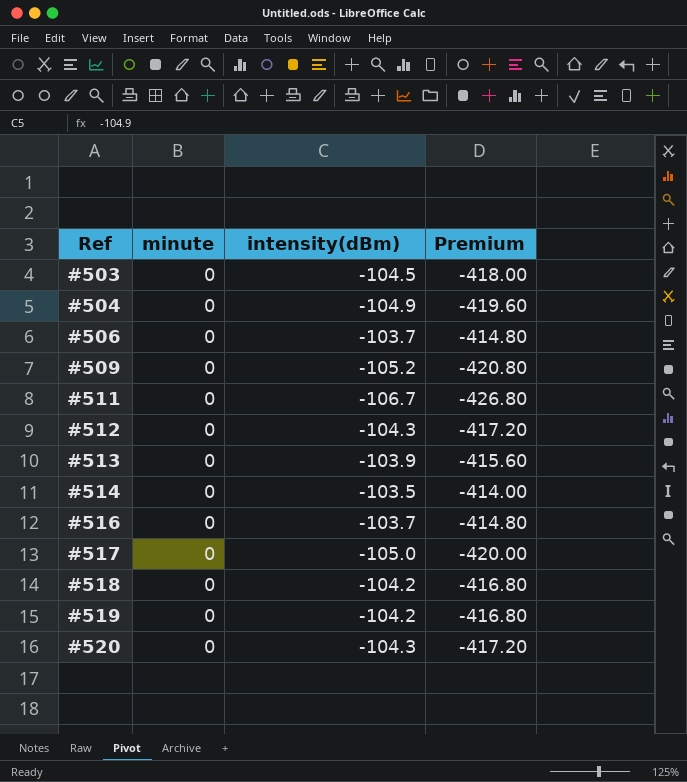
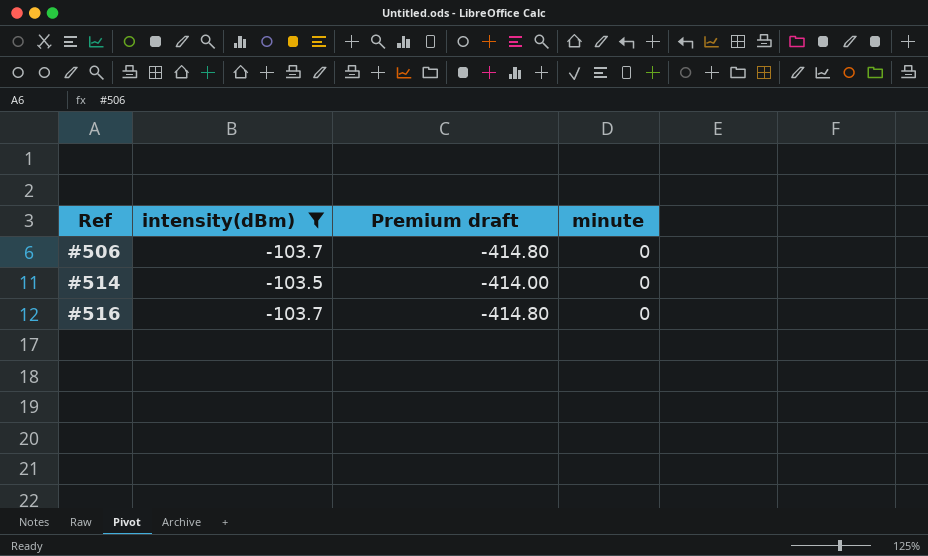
filter: none -> intensity(dBm) >= -103.7
column name: Premium -> Premium draft
column minute | position: 2 -> 4

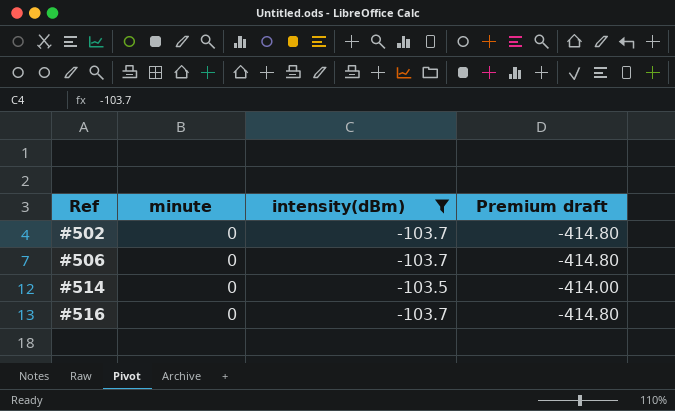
column minute | position: 4 -> 2
row #502: none -> 0 | -103.7 | -414.80

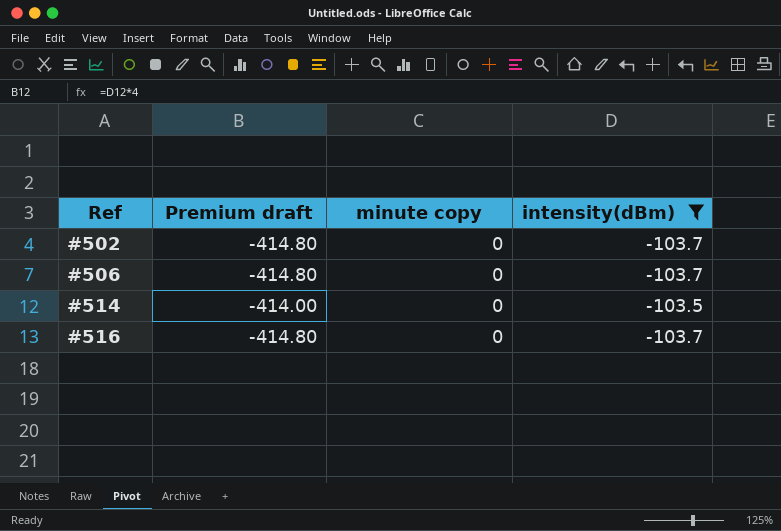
column Premium draft | position: 4 -> 2
column name: minute -> minute copy

